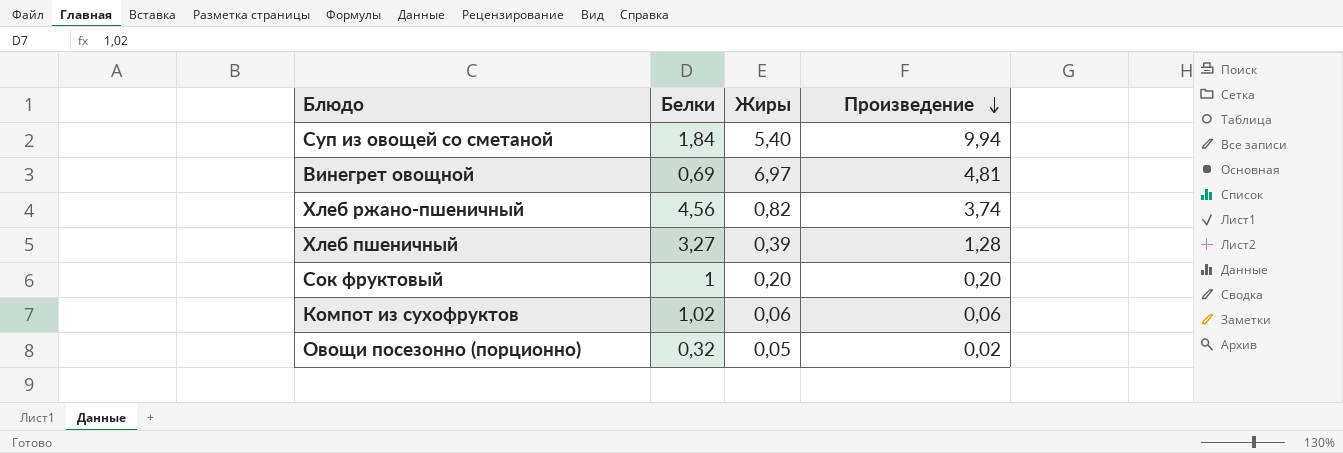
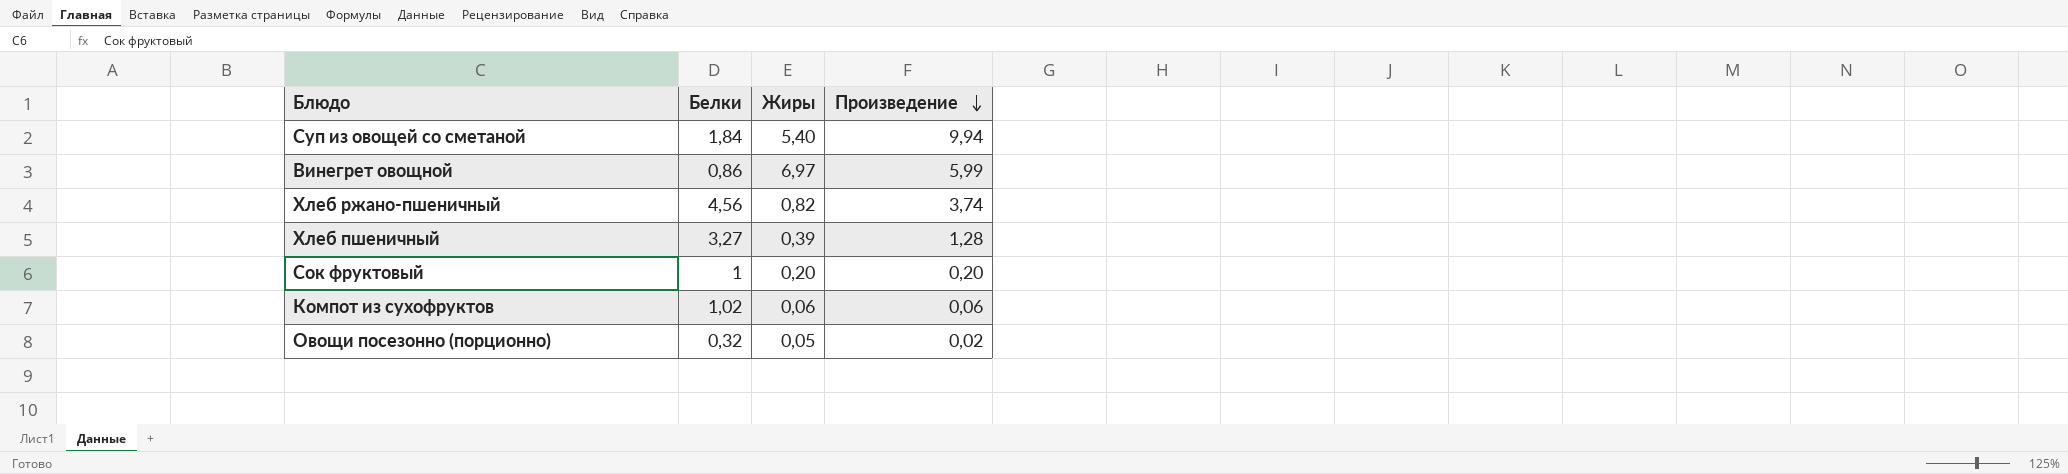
Винегрет овощной | Белки: 0,69 -> 0,86
Винегрет овощной | Произведение: 4,81 -> 5,99

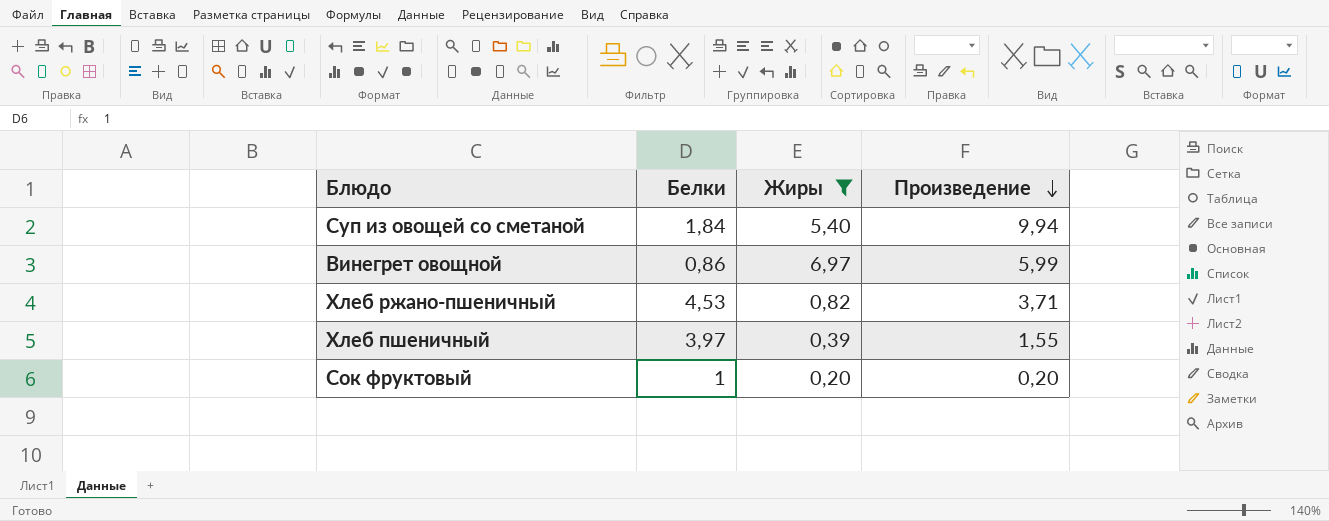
filter: none -> Жиры >= 0,20
Хлеб ржано-пшеничный | Белки: 4,56 -> 4,53
Хлеб ржано-пшеничный | Произведение: 3,74 -> 3,71
Хлеб пшеничный | Белки: 3,27 -> 3,97
Хлеб пшеничный | Произведение: 1,28 -> 1,55

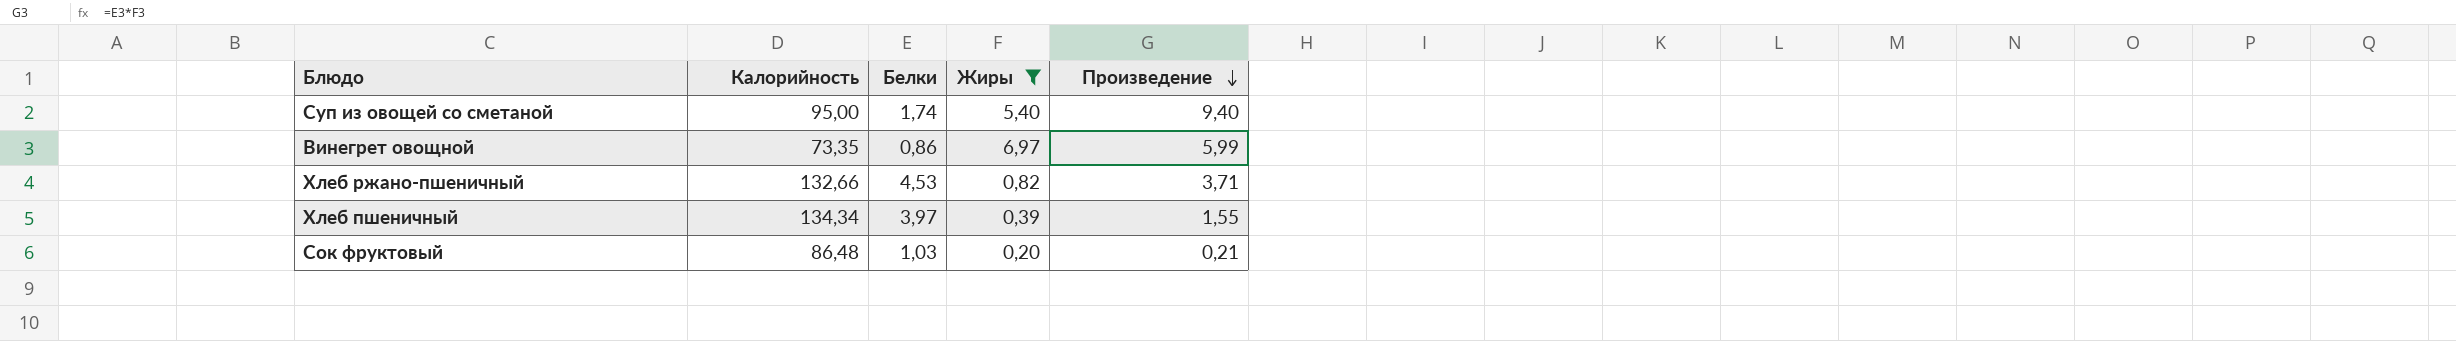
column Калорийность | position: none -> 2
Суп из овощей со сметаной | Белки: 1,84 -> 1,74
Суп из овощей со сметаной | Произведение: 9,94 -> 9,40
Сок фруктовый | Белки: 1 -> 1,03
Сок фруктовый | Произведение: 0,20 -> 0,21

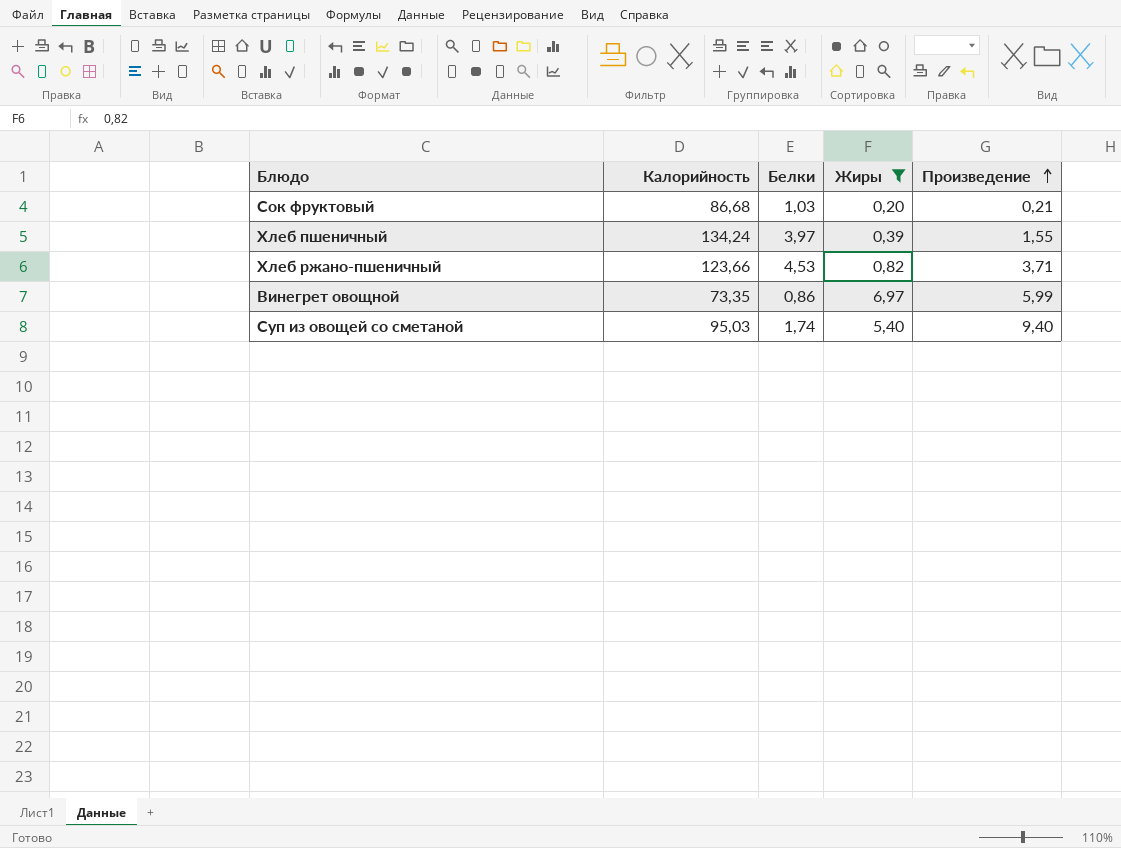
row order: Произведение descending -> Произведение ascending
Сок фруктовый | Калорийность: 86,48 -> 86,68
Хлеб пшеничный | Калорийность: 134,34 -> 134,24
Хлеб ржано-пшеничный | Калорийность: 132,66 -> 123,66
Суп из овощей со сметаной | Калорийность: 95,00 -> 95,03

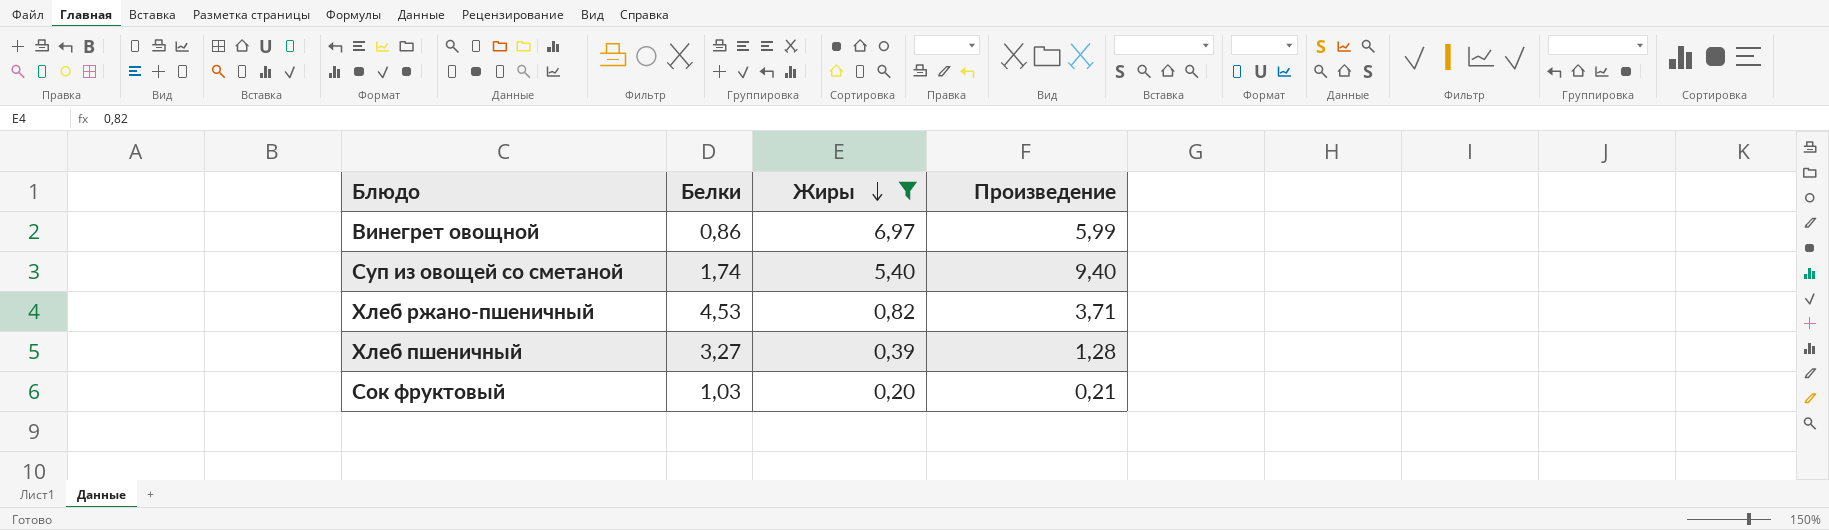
row order: Произведение ascending -> Жиры descending
column Калорийность | position: 2 -> none
Хлеб пшеничный | Белки: 3,97 -> 3,27
Хлеб пшеничный | Произведение: 1,55 -> 1,28

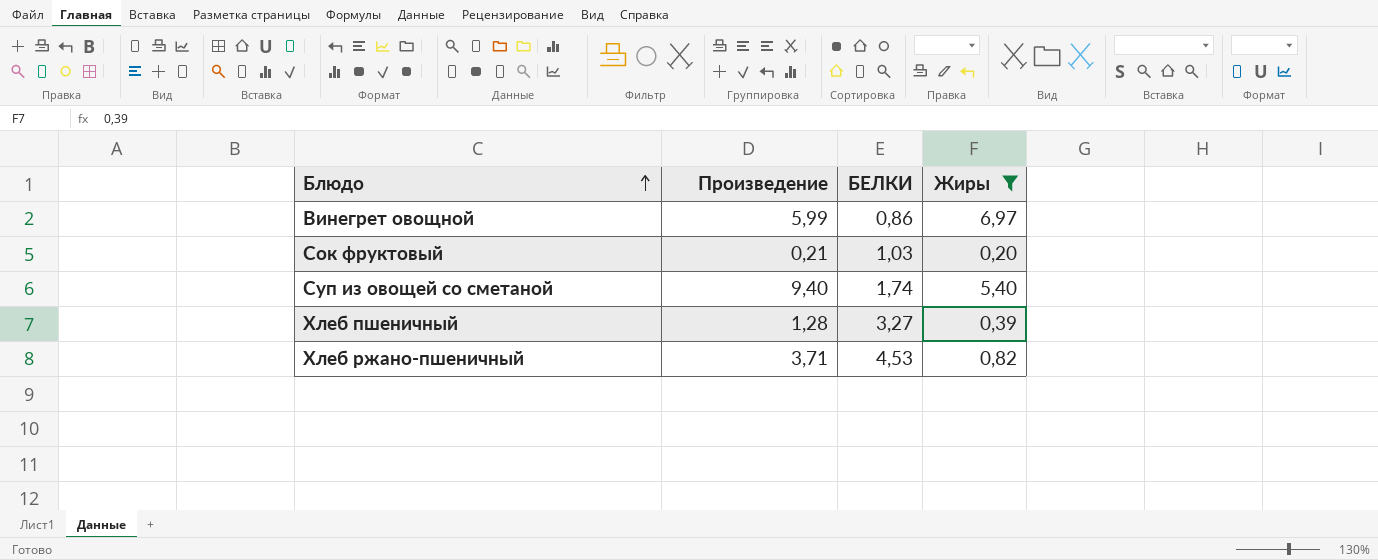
row order: Жиры descending -> Блюдо ascending
column Произведение | position: 4 -> 2
column name: Белки -> БЕЛКИ

